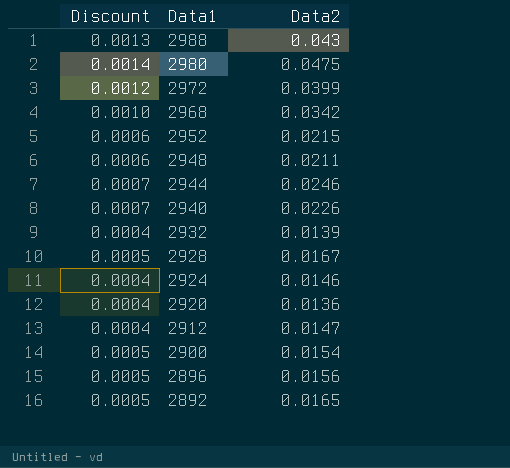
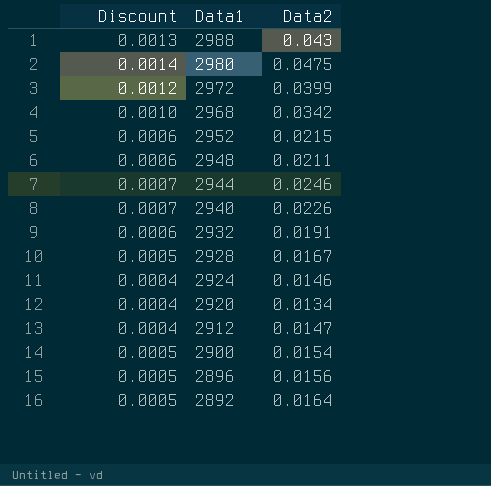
2932 | Discount: 0.0004 -> 0.0006
2932 | Data2: 0.0139 -> 0.0191
2920 | Data2: 0.0136 -> 0.0134
2892 | Data2: 0.0165 -> 0.0164

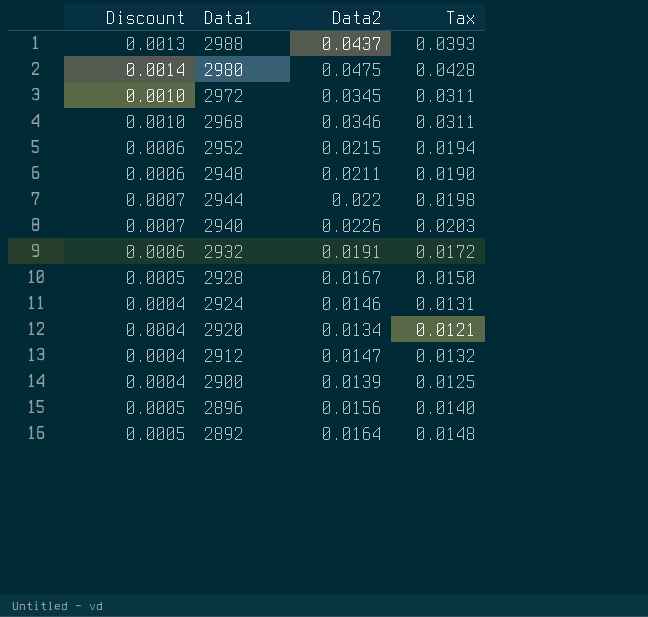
column Tax | formula: none -> [Data2] * 0.9
2988 | Data2: 0.043 -> 0.0437
2972 | Discount: 0.0012 -> 0.0010
2972 | Data2: 0.0399 -> 0.0345
2968 | Data2: 0.0342 -> 0.0346
2944 | Data2: 0.0246 -> 0.022
2900 | Discount: 0.0005 -> 0.0004
2900 | Data2: 0.0154 -> 0.0139

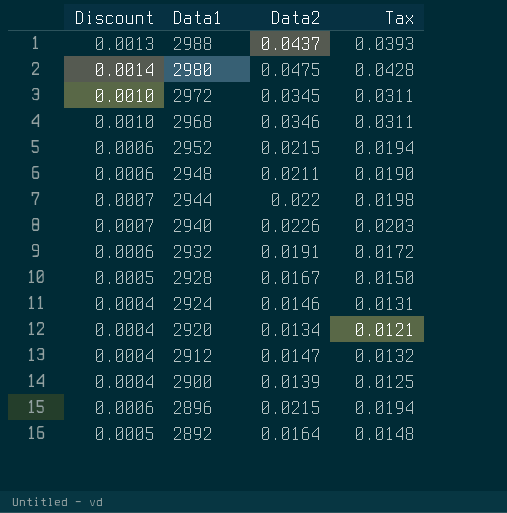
2896 | Discount: 0.0005 -> 0.0006
2896 | Data2: 0.0156 -> 0.0215
2896 | Tax: 0.0140 -> 0.0194

